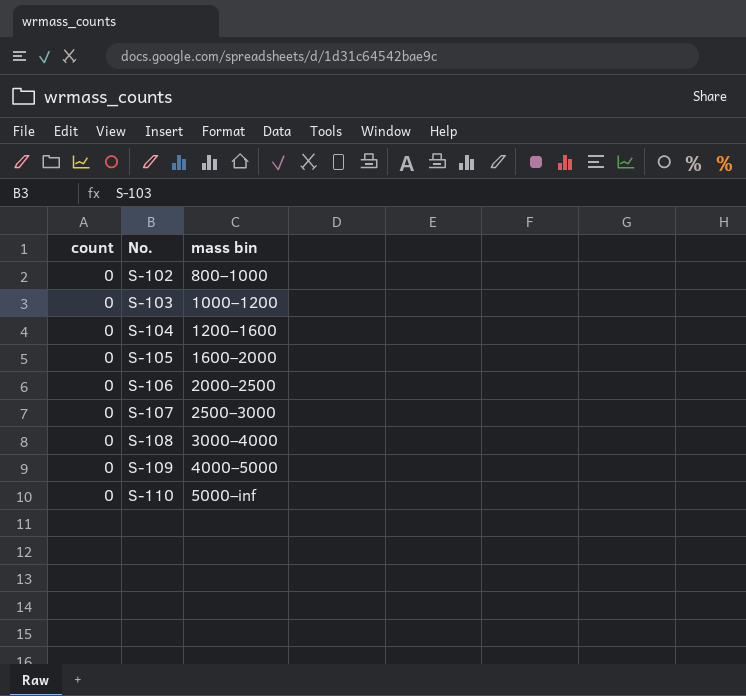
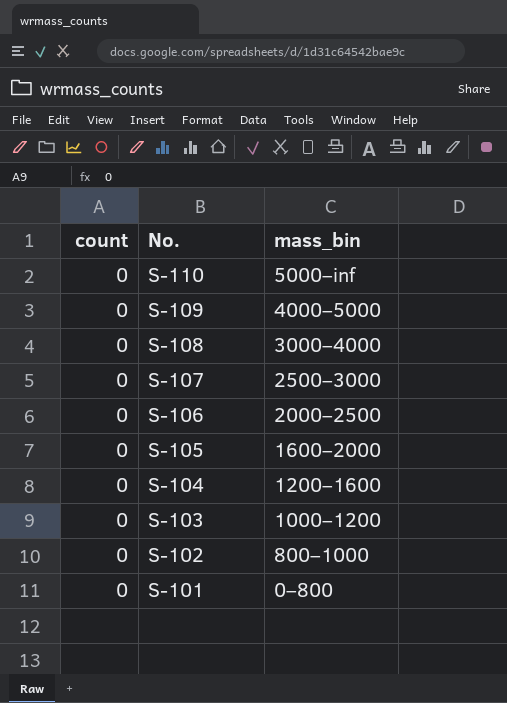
row order: No. ascending -> No. descending
column name: mass bin -> mass_bin
row S-101: none -> 0 | 0–800

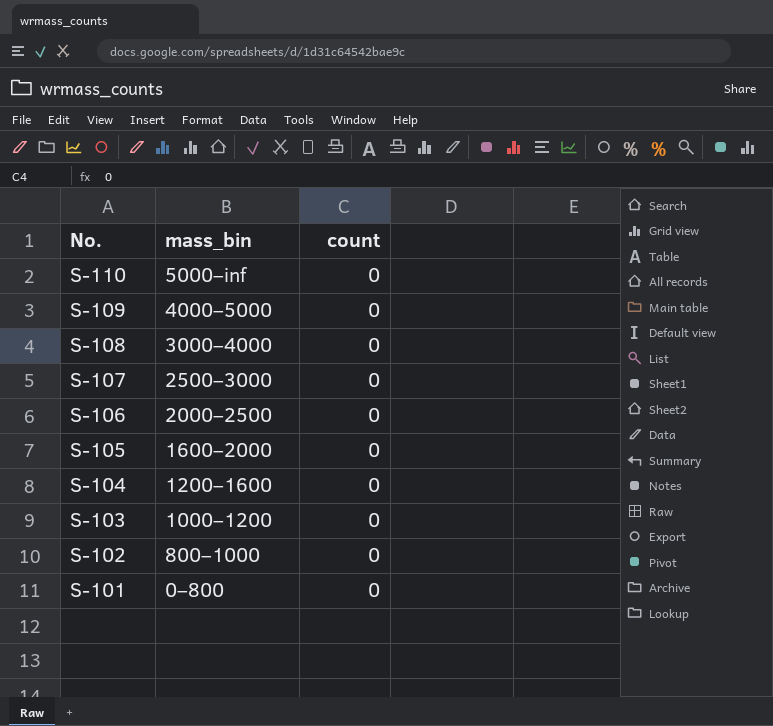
column count | position: 1 -> 3

